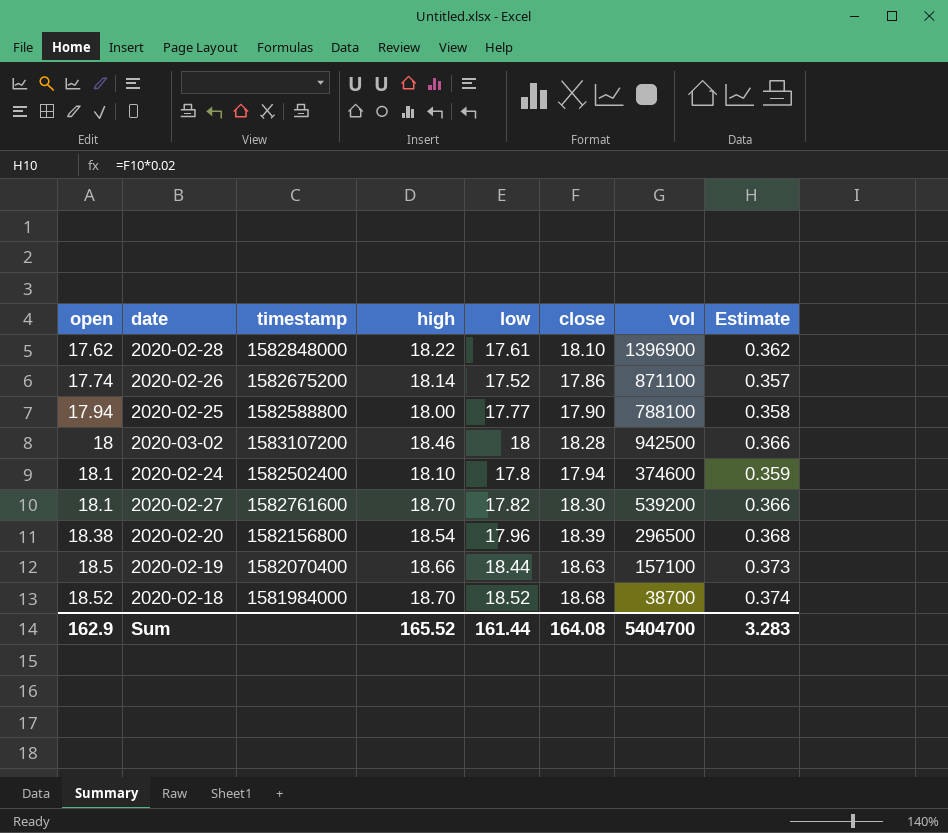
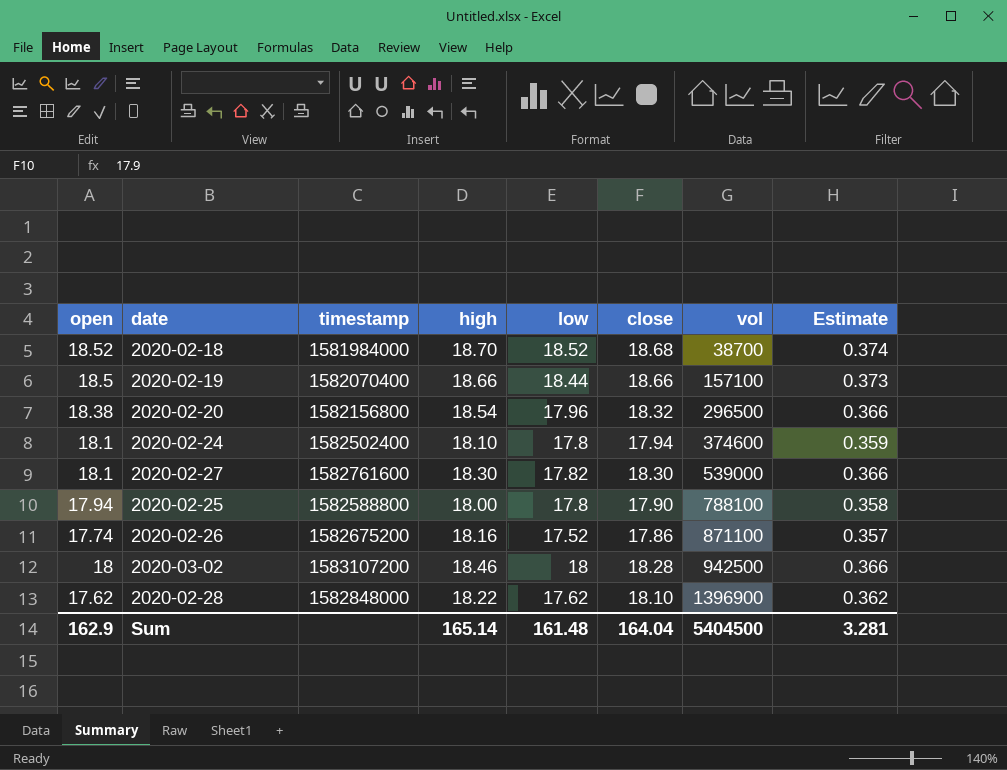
row order: open ascending -> vol ascending
2020-02-19 | close: 18.63 -> 18.66
2020-02-20 | close: 18.39 -> 18.32
2020-02-20 | Estimate: 0.368 -> 0.366
2020-02-27 | high: 18.70 -> 18.30
2020-02-27 | vol: 539200 -> 539000
2020-02-25 | low: 17.77 -> 17.8
2020-02-26 | high: 18.14 -> 18.16
2020-02-28 | low: 17.61 -> 17.62
Sum | high: 165.52 -> 165.14
Sum | low: 161.44 -> 161.48
Sum | close: 164.08 -> 164.04
Sum | vol: 5404700 -> 5404500
Sum | Estimate: 3.283 -> 3.281

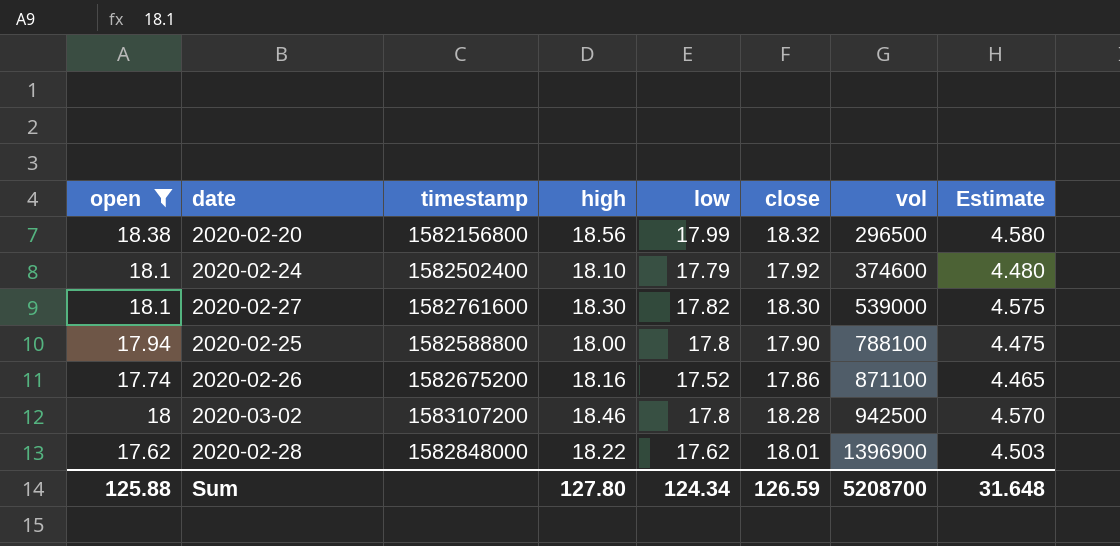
filter: none -> open <= 18.38
column Estimate | formula: [close] * 0.02 -> [close] * 0.25
2020-02-20 | high: 18.54 -> 18.56
2020-02-20 | low: 17.96 -> 17.99
2020-02-24 | low: 17.8 -> 17.79
2020-02-24 | close: 17.94 -> 17.92
2020-03-02 | low: 18 -> 17.8
2020-02-28 | close: 18.10 -> 18.01
Sum | open: 162.9 -> 125.88
Sum | high: 165.14 -> 127.80
Sum | low: 161.48 -> 124.34
Sum | close: 164.04 -> 126.59
Sum | vol: 5404500 -> 5208700
Sum | Estimate: 3.281 -> 31.648

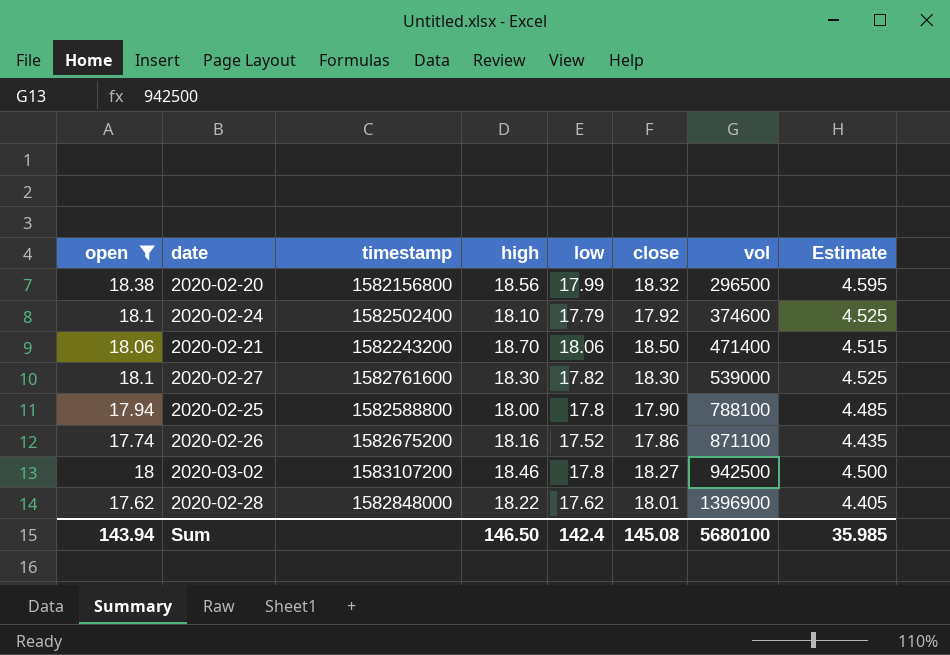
column Estimate | formula: [close] * 0.25 -> [open] * 0.25
row 2020-02-21: none -> 18.06 | 1582243200 | 18.70 | 18.06 | 18.50 | 471400 | 4.515
2020-03-02 | close: 18.28 -> 18.27
Sum | open: 125.88 -> 143.94
Sum | high: 127.80 -> 146.50
Sum | low: 124.34 -> 142.4
Sum | close: 126.59 -> 145.08
Sum | vol: 5208700 -> 5680100
Sum | Estimate: 31.648 -> 35.985

